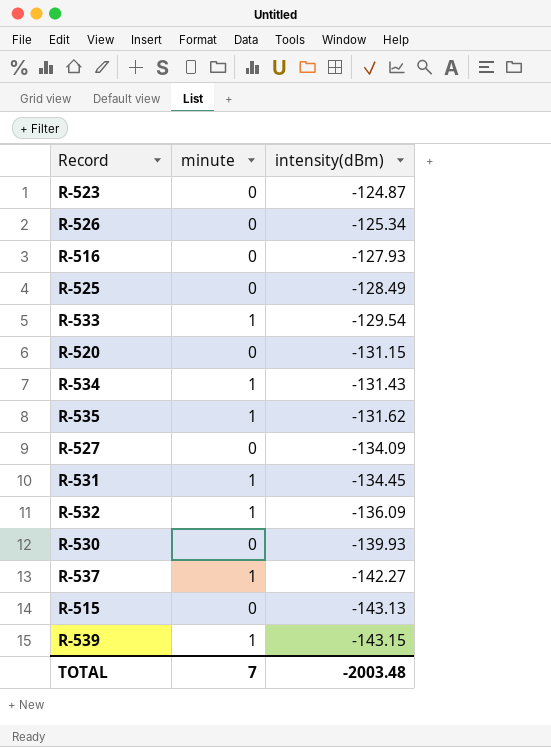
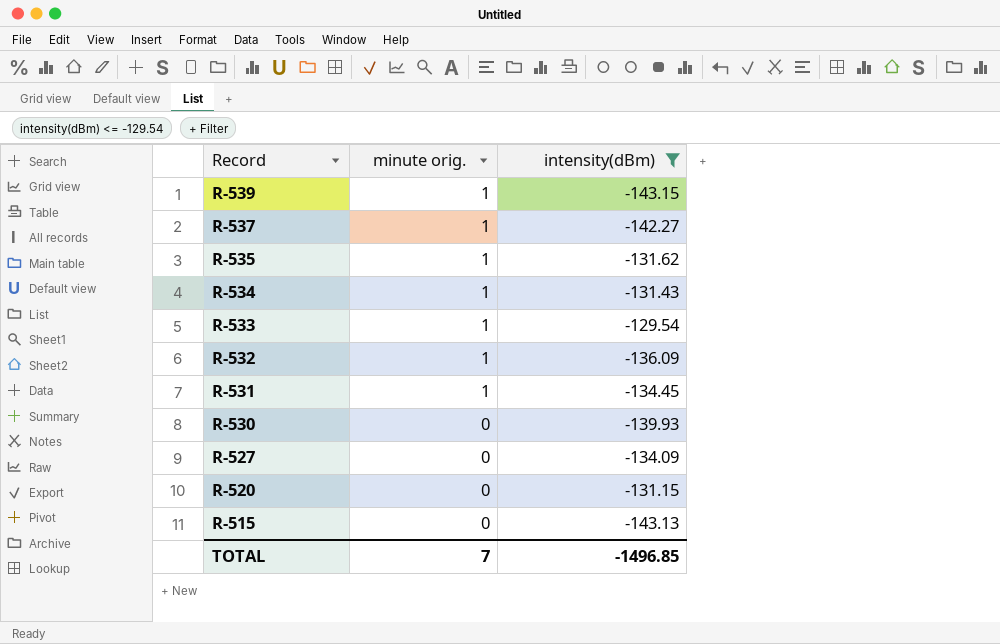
filter: none -> intensity(dBm) <= -129.54
row order: intensity(dBm) descending -> Record descending
column name: minute -> minute orig.
TOTAL | intensity(dBm): -2003.48 -> -1496.85

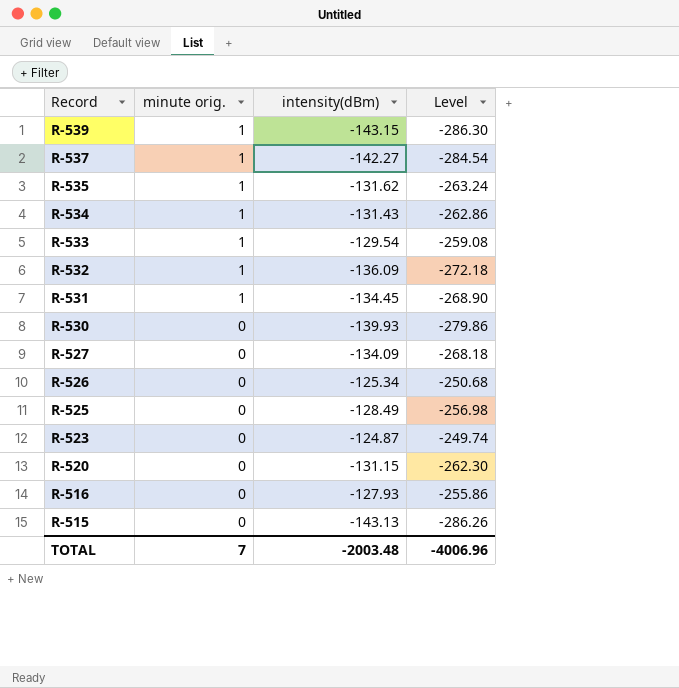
filter: intensity(dBm) <= -129.54 -> none
column Level | formula: none -> [intensity(dBm)] * 2
TOTAL | intensity(dBm): -1496.85 -> -2003.48

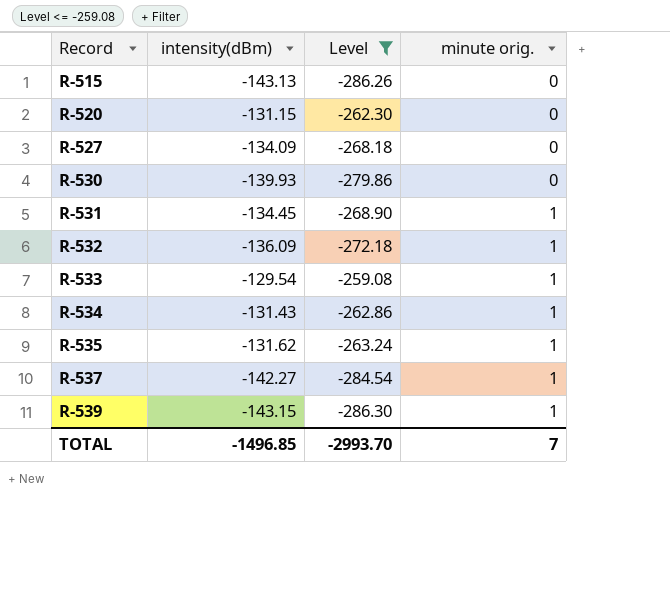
filter: none -> Level <= -259.08
row order: Record descending -> Record ascending
column minute orig. | position: 2 -> 4
TOTAL | intensity(dBm): -2003.48 -> -1496.85
TOTAL | Level: -4006.96 -> -2993.70

